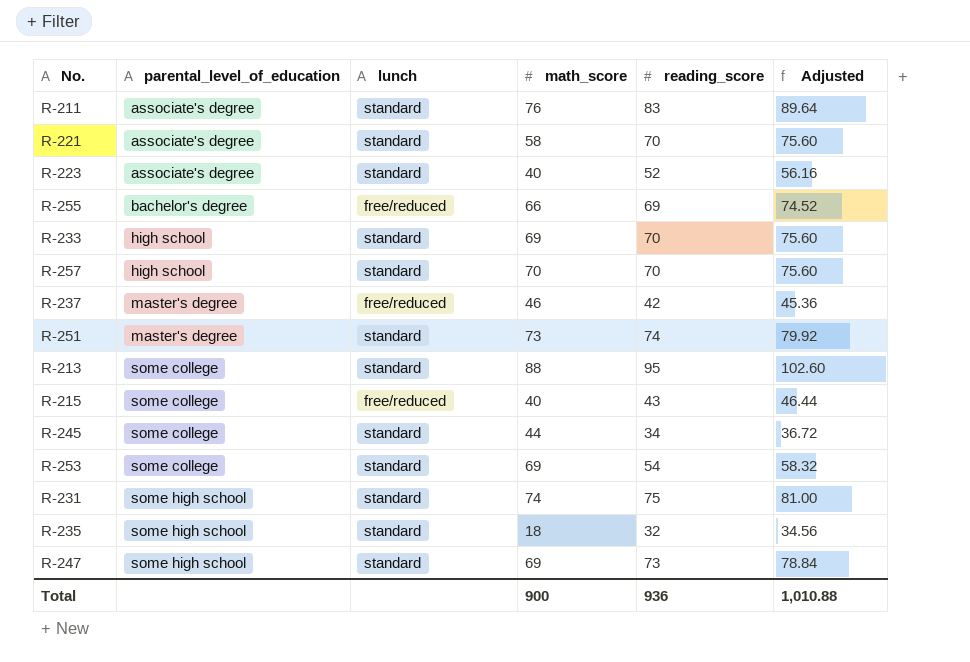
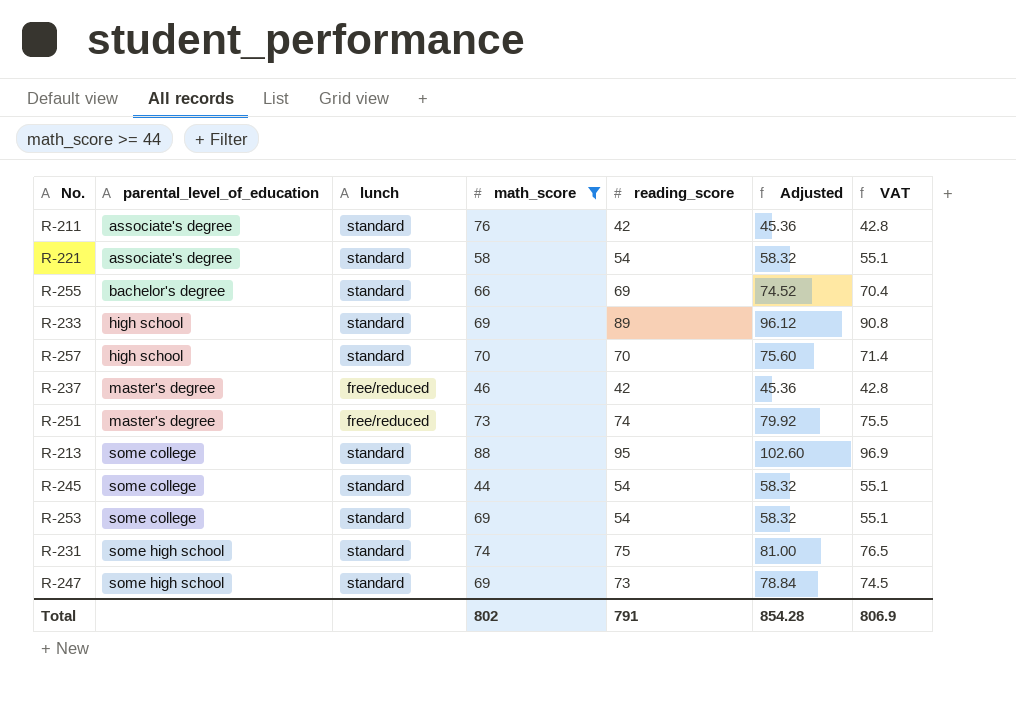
filter: none -> math_score >= 44
column VAT | formula: none -> [reading_score] * 1.02
R-211 | reading_score: 83 -> 42
R-211 | Adjusted: 89.64 -> 45.36
R-221 | reading_score: 70 -> 54
R-221 | Adjusted: 75.60 -> 58.32
R-255 | lunch: free/reduced -> standard
R-233 | reading_score: 70 -> 89
R-233 | Adjusted: 75.60 -> 96.12
R-251 | lunch: standard -> free/reduced
R-245 | reading_score: 34 -> 54
R-245 | Adjusted: 36.72 -> 58.32
Total | math_score: 900 -> 802
Total | reading_score: 936 -> 791
Total | Adjusted: 1,010.88 -> 854.28

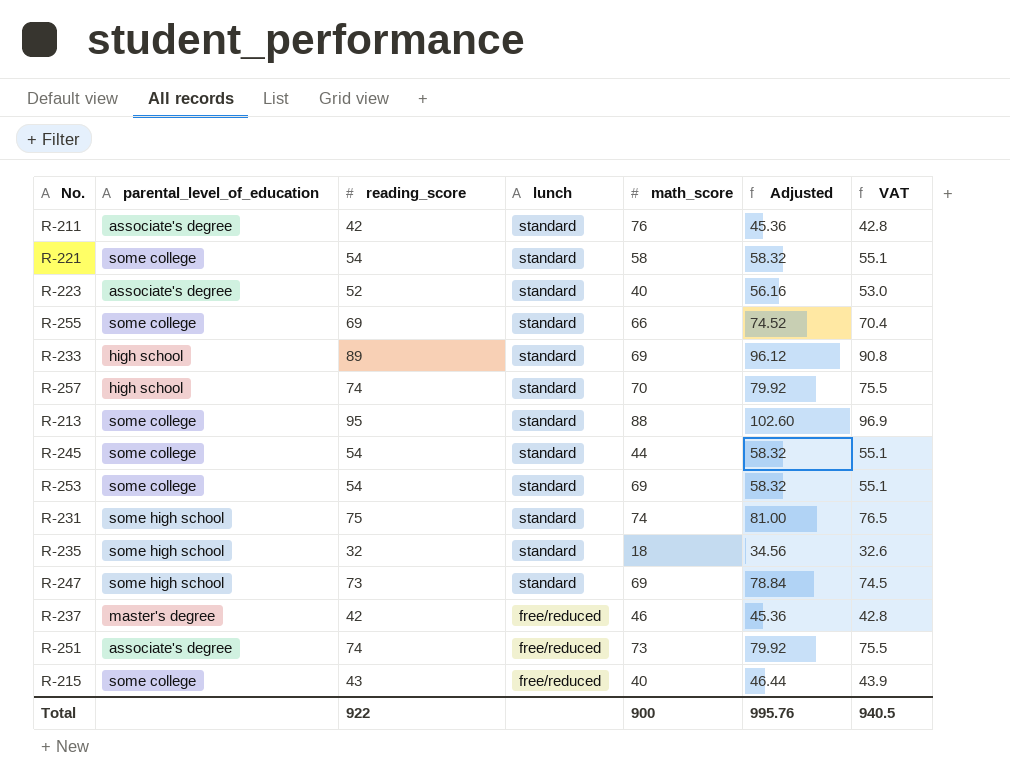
filter: math_score >= 44 -> none
row order: parental_level_of_education ascending -> lunch descending
column reading_score | position: 5 -> 3
R-221 | parental_level_of_education: associate's degree -> some college
R-255 | parental_level_of_education: bachelor's degree -> some college
R-257 | reading_score: 70 -> 74
R-257 | Adjusted: 75.60 -> 79.92
R-257 | VAT: 71.4 -> 75.5
R-251 | parental_level_of_education: master's degree -> associate's degree
Total | reading_score: 791 -> 922
Total | math_score: 802 -> 900
Total | Adjusted: 854.28 -> 995.76
Total | VAT: 806.9 -> 940.5

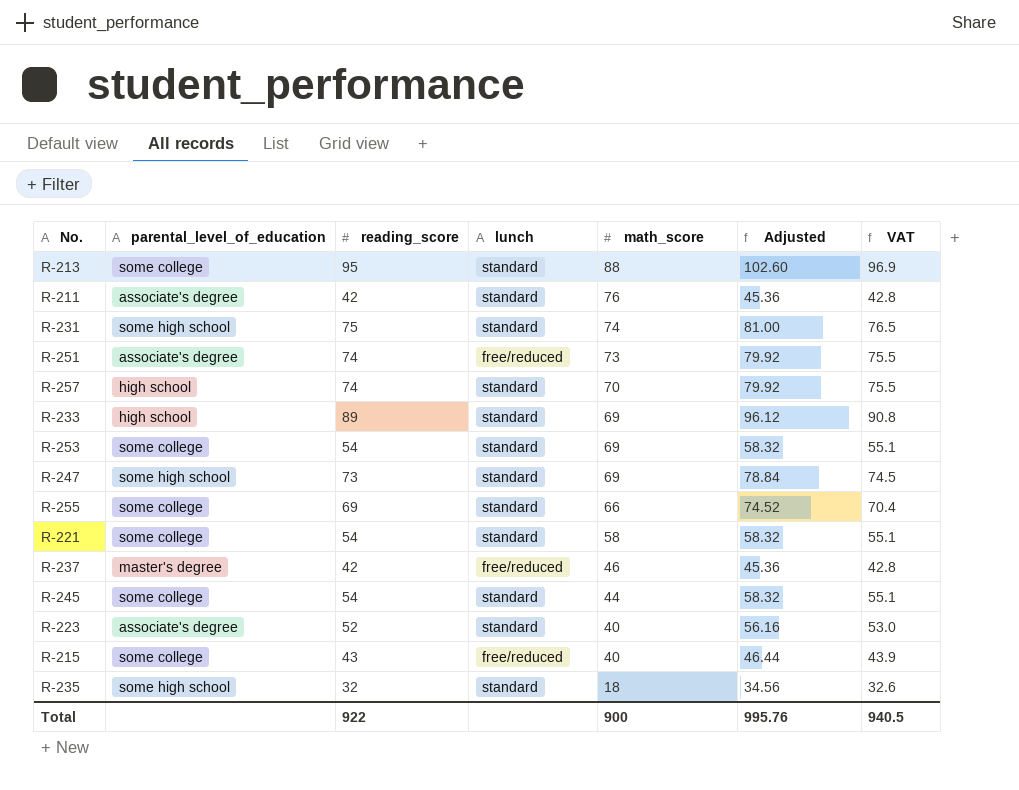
row order: lunch descending -> math_score descending

